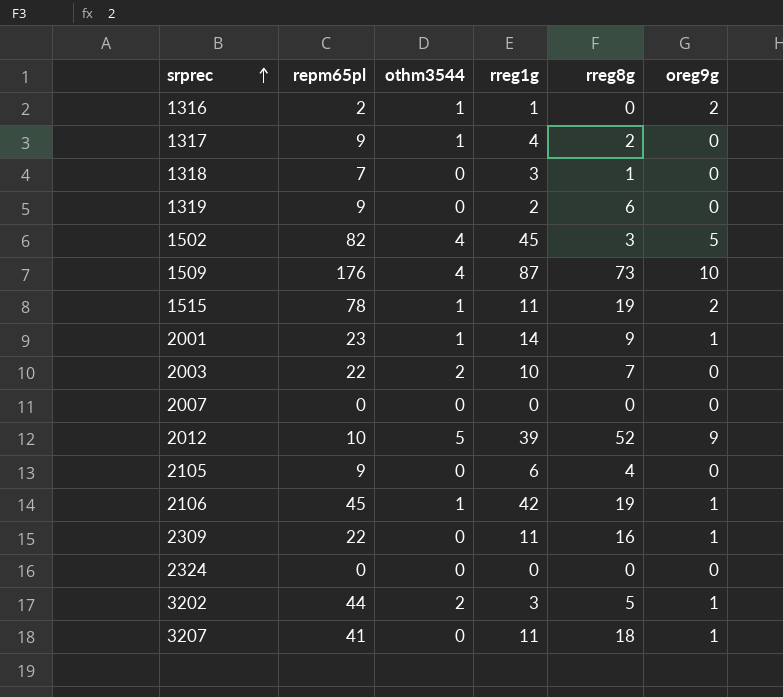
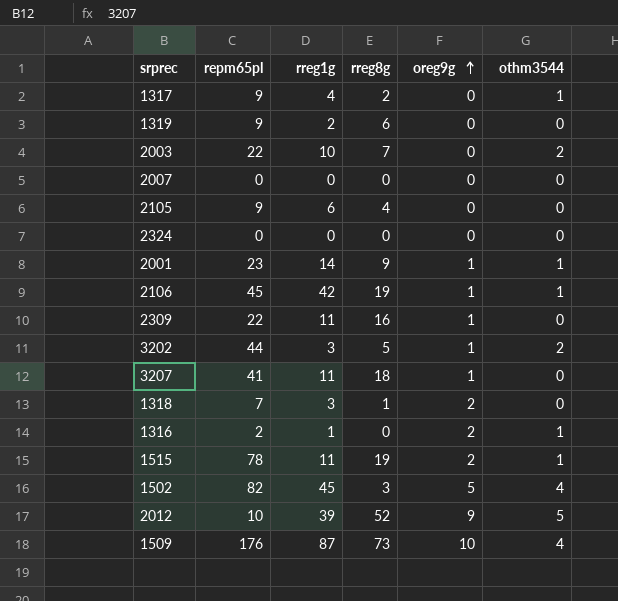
row order: srprec ascending -> oreg9g ascending
column othm3544 | position: 3 -> 6
1318 | oreg9g: 0 -> 2

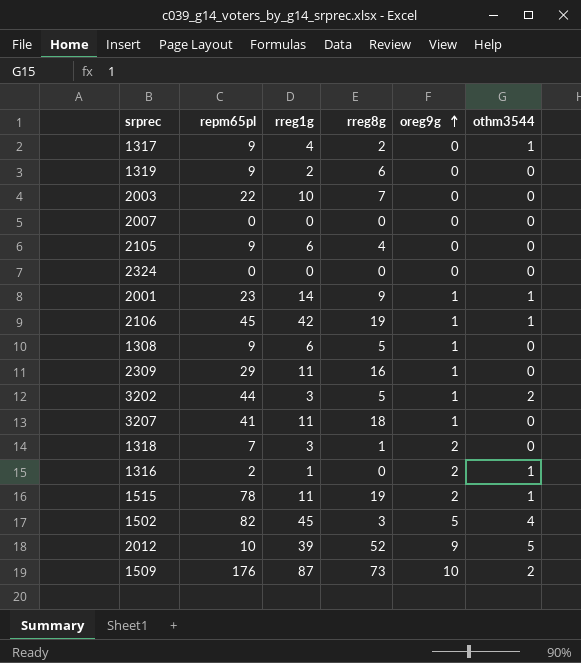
2003 | othm3544: 2 -> 0
row 1308: none -> 9 | 6 | 5 | 1 | 0
2309 | repm65pl: 22 -> 29
1509 | othm3544: 4 -> 2

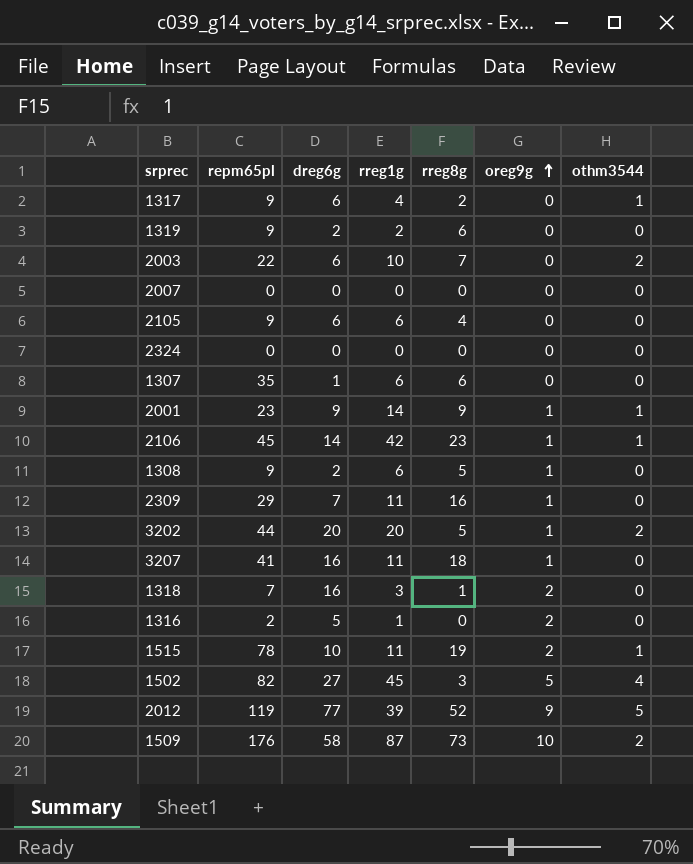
column dreg6g | position: none -> 3
2003 | othm3544: 0 -> 2
row 1307: none -> 35 | 1 | 6 | 6 | 0 | 0
2106 | rreg8g: 19 -> 23
3202 | rreg1g: 3 -> 20
1316 | othm3544: 1 -> 0
2012 | repm65pl: 10 -> 119

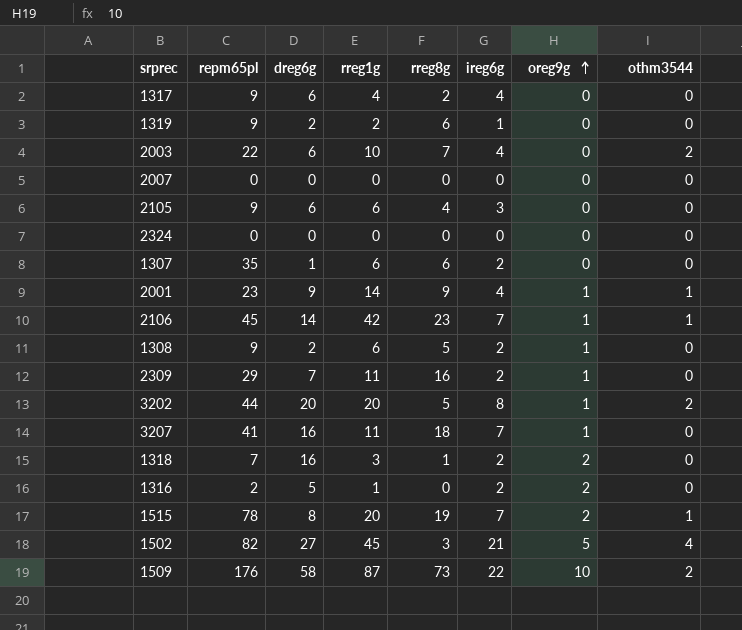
column ireg6g | position: none -> 6
row 2012: 119 | 77 | 39 | 52 | 9 | 5 -> none
1317 | othm3544: 1 -> 0
1515 | dreg6g: 10 -> 8
1515 | rreg1g: 11 -> 20

